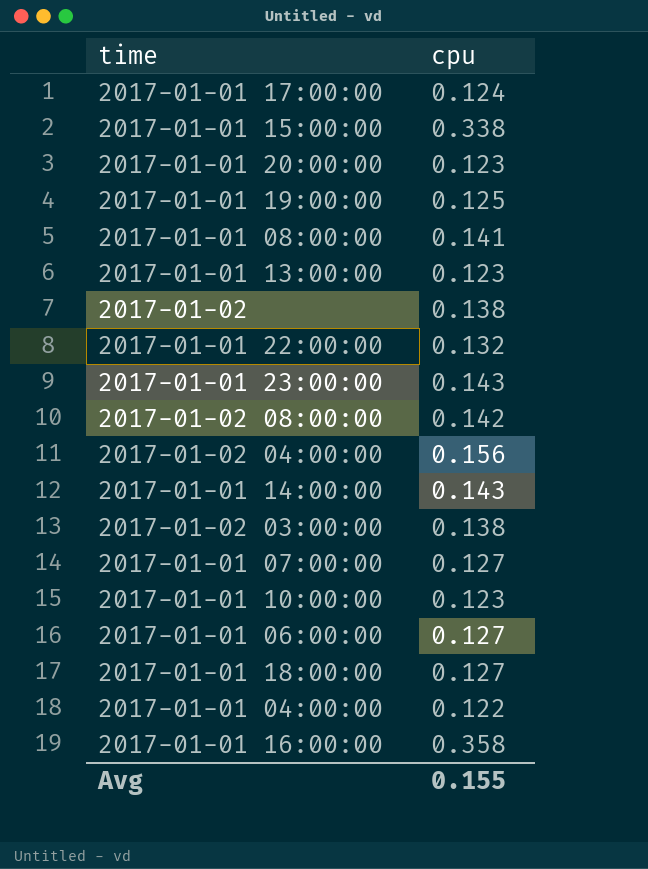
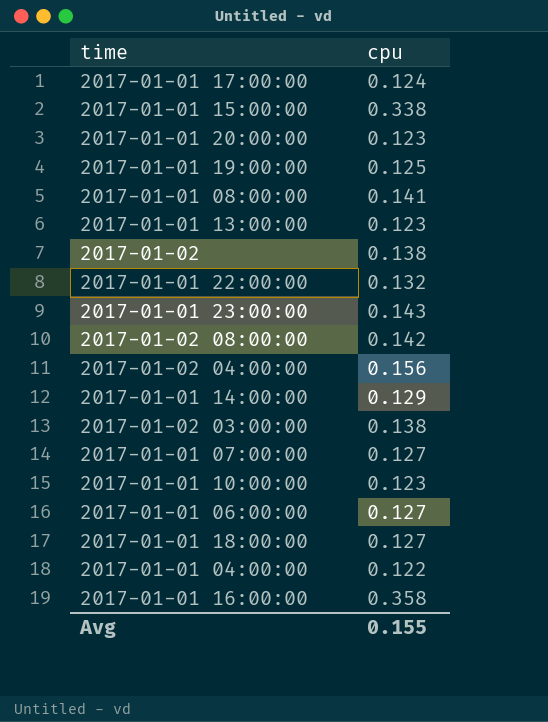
2017-01-01 14:00:00 | cpu: 0.143 -> 0.129

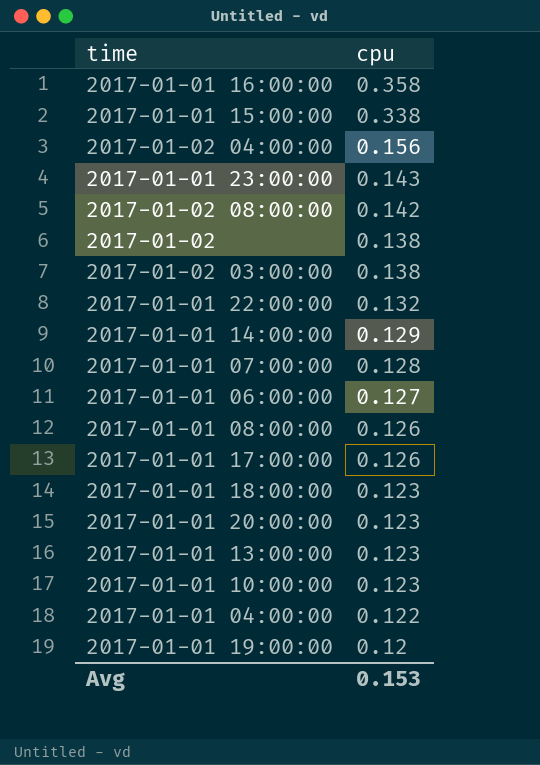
row order: none -> cpu descending
2017-01-01 07:00:00 | cpu: 0.127 -> 0.128
2017-01-01 08:00:00 | cpu: 0.141 -> 0.126
2017-01-01 17:00:00 | cpu: 0.124 -> 0.126
2017-01-01 18:00:00 | cpu: 0.127 -> 0.123
2017-01-01 19:00:00 | cpu: 0.125 -> 0.12
Avg | cpu: 0.155 -> 0.153

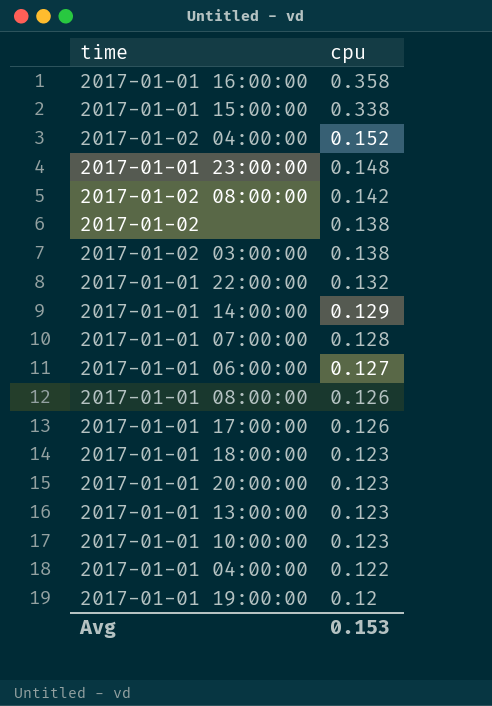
2017-01-02 04:00:00 | cpu: 0.156 -> 0.152
2017-01-01 23:00:00 | cpu: 0.143 -> 0.148

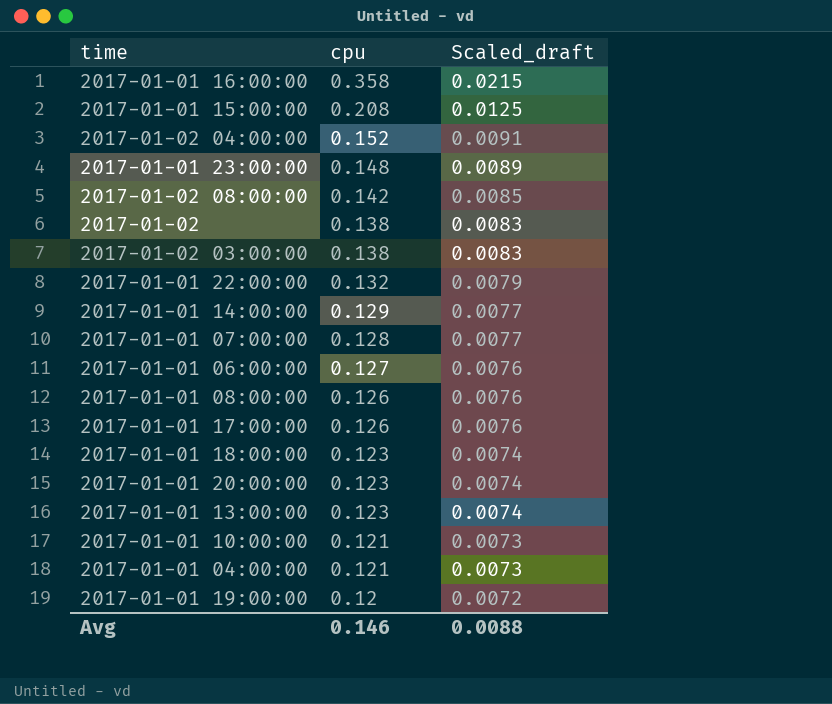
column Scaled_draft | formula: none -> [cpu] * 0.06
2017-01-01 15:00:00 | cpu: 0.338 -> 0.208
2017-01-01 10:00:00 | cpu: 0.123 -> 0.121
2017-01-01 04:00:00 | cpu: 0.122 -> 0.121
Avg | cpu: 0.153 -> 0.146

